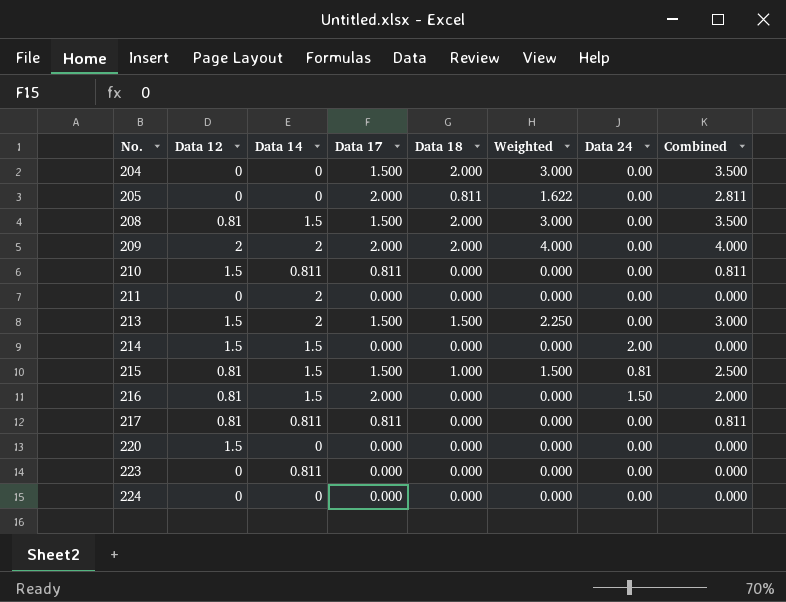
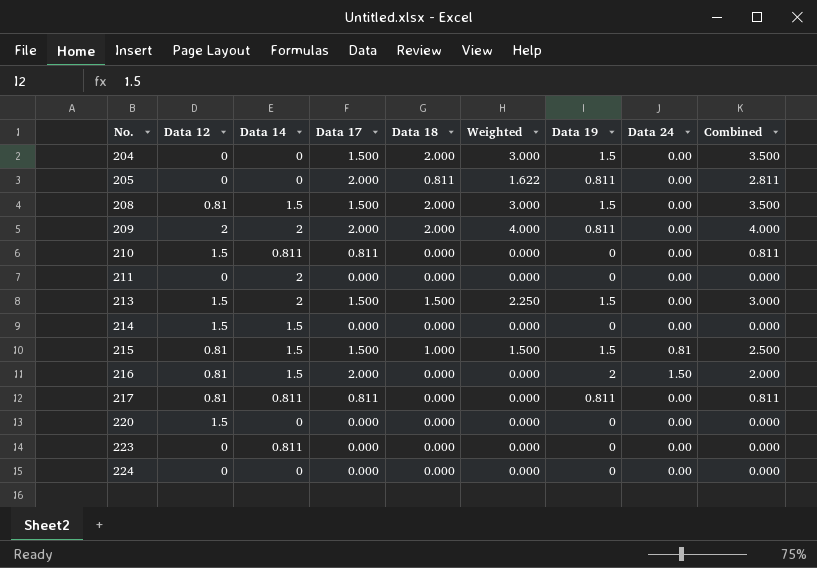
column Data 19 | position: none -> 7
214 | Data 24: 2.00 -> 0.00

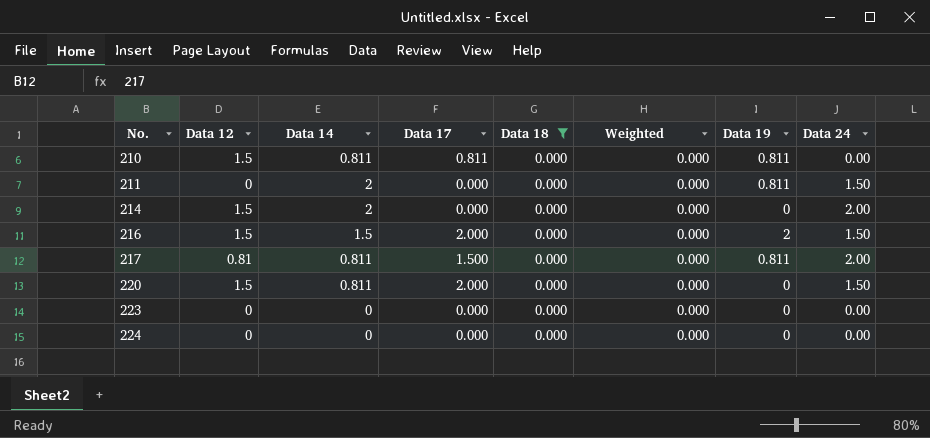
filter: none -> Data 18 = 0.000
column Combined | formula: [Data 17] + [Data 18] -> none
210 | Data 19: 0 -> 0.811
211 | Data 19: 0 -> 0.811
211 | Data 24: 0.00 -> 1.50
214 | Data 14: 1.5 -> 2
214 | Data 24: 0.00 -> 2.00
216 | Data 12: 0.81 -> 1.5
217 | Data 17: 0.811 -> 1.500
217 | Data 24: 0.00 -> 2.00
220 | Data 14: 0 -> 0.811
220 | Data 17: 0.000 -> 2.000
220 | Data 24: 0.00 -> 1.50
223 | Data 14: 0.811 -> 0

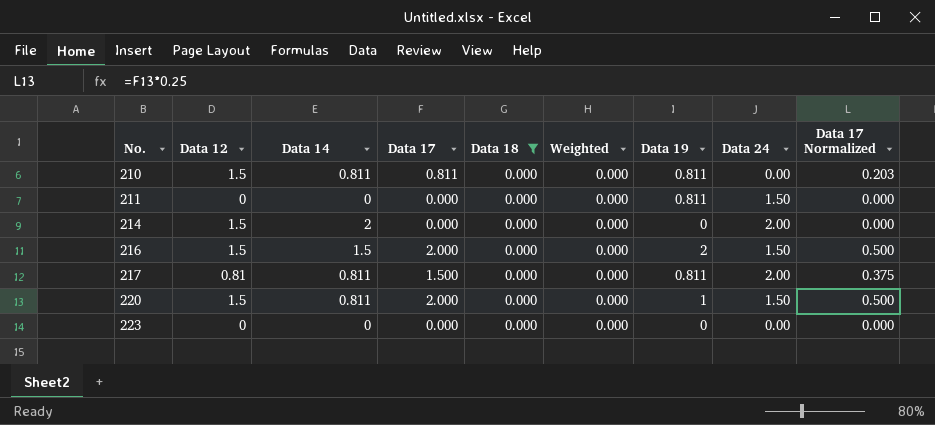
column Data 17 Normalized | formula: none -> [Data 17] * 0.25
row 224: 0 | 0 | 0.000 | 0.000 | 0.000 | 0 | 0.00 -> none
211 | Data 14: 2 -> 0
220 | Data 19: 0 -> 1

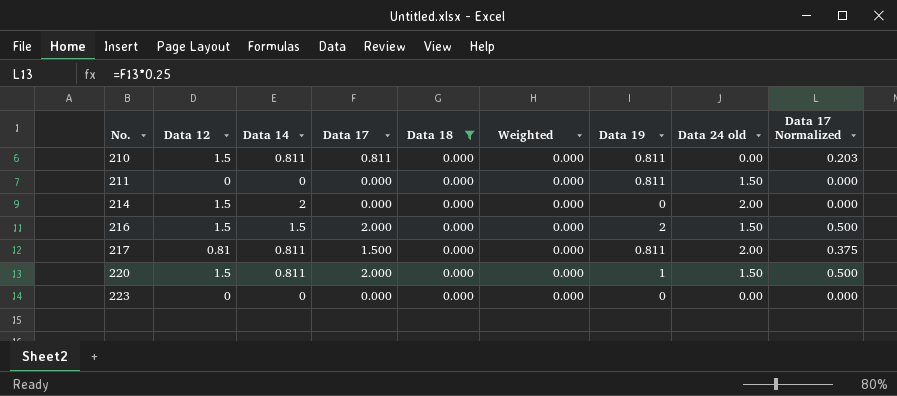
column name: Data 24 -> Data 24 old

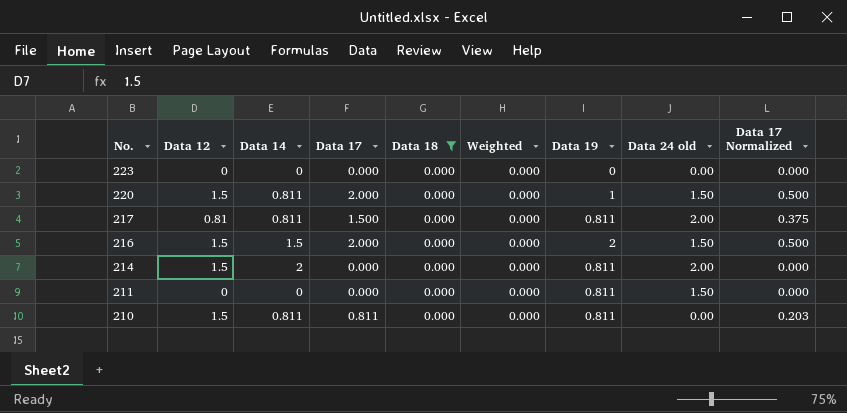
row order: No. ascending -> No. descending
214 | Data 19: 0 -> 0.811

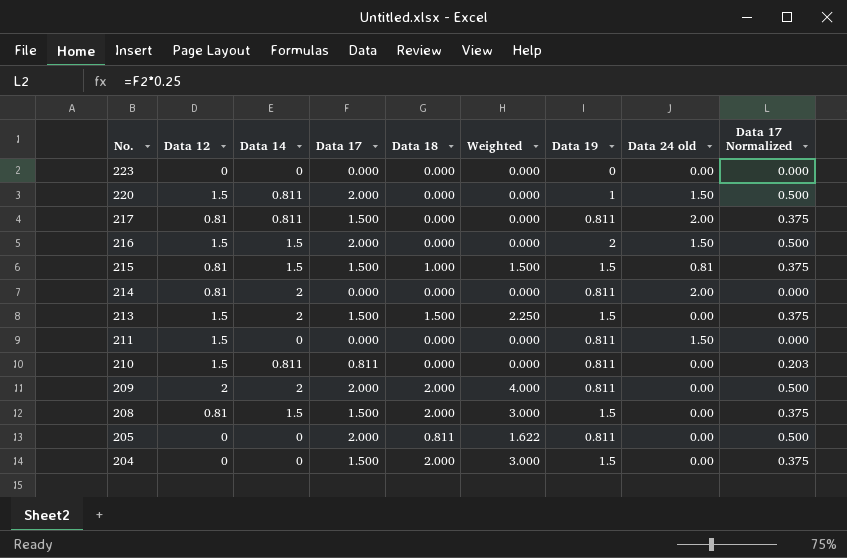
filter: Data 18 = 0.000 -> none
214 | Data 12: 1.5 -> 0.81
211 | Data 12: 0 -> 1.5

